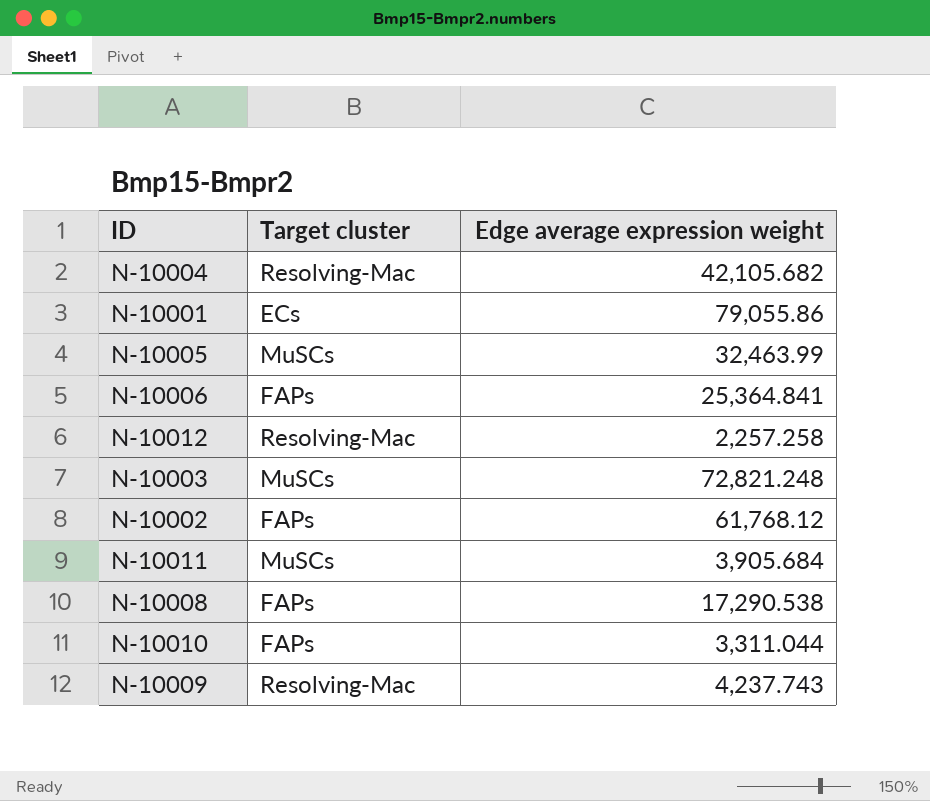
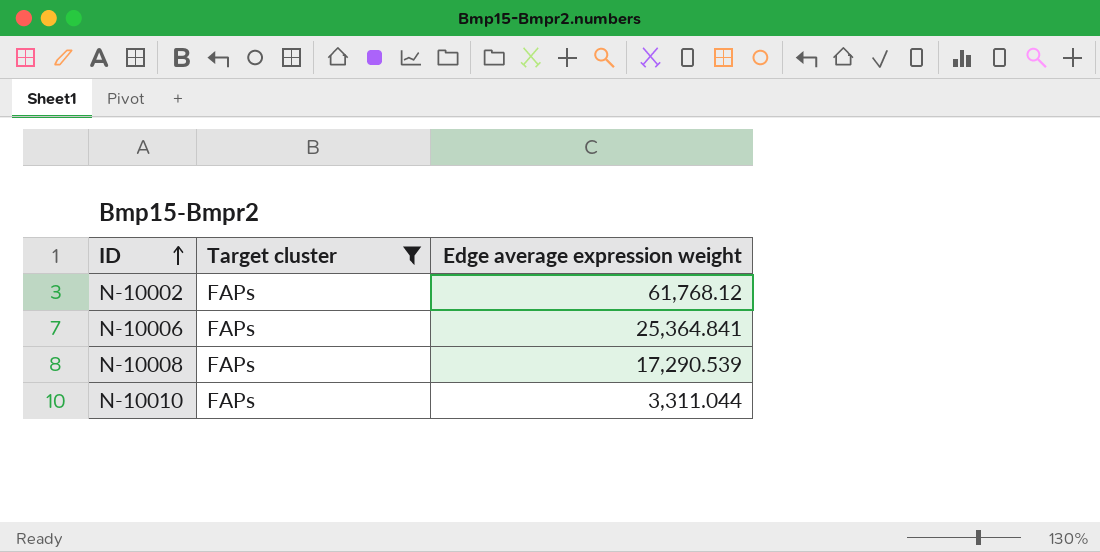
filter: none -> Target cluster = FAPs
row order: none -> ID ascending
N-10008 | Edge average expression weight: 17,290.538 -> 17,290.539

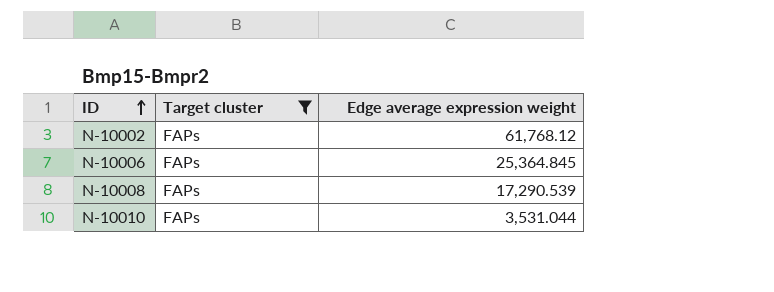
N-10006 | Edge average expression weight: 25,364.841 -> 25,364.845
N-10010 | Edge average expression weight: 3,311.044 -> 3,531.044

